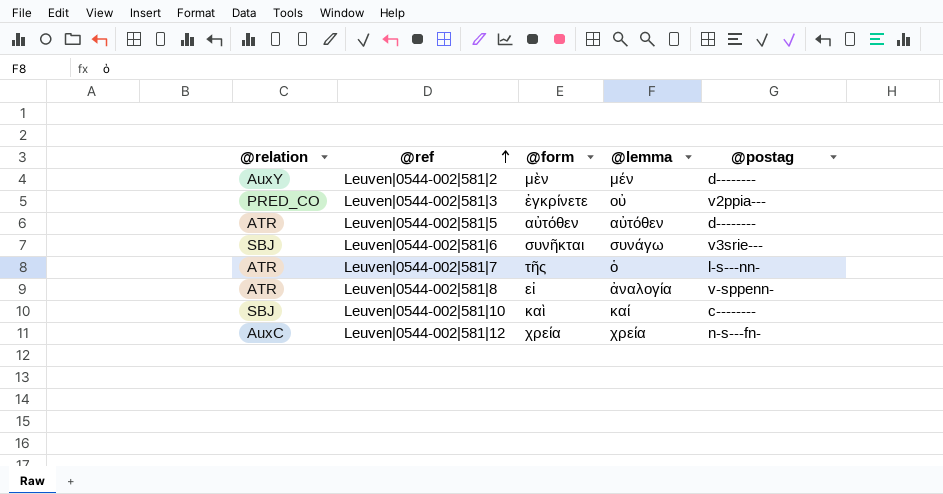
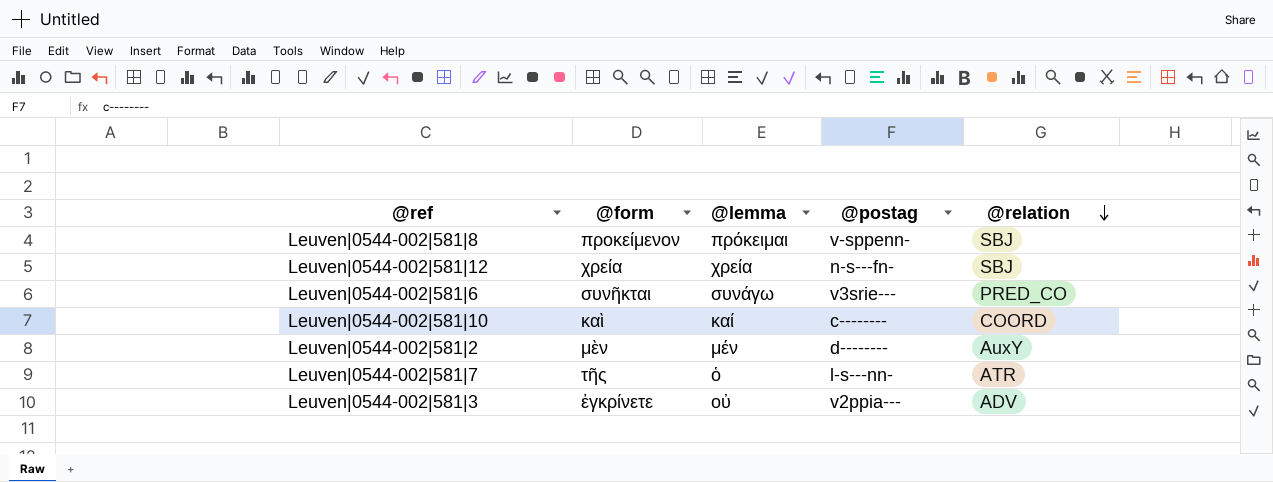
row order: @ref ascending -> @relation descending
column @relation | position: 1 -> 5
row Leuven|0544-002|581|5: ATR | αὐτόθεν | αὐτόθεν | d-------- -> none
Leuven|0544-002|581|8 | @form: εἰ -> προκείμενον
Leuven|0544-002|581|8 | @lemma: ἀναλογία -> πρόκειμαι
Leuven|0544-002|581|8 | @relation: ATR -> SBJ
Leuven|0544-002|581|12 | @relation: AuxC -> SBJ
Leuven|0544-002|581|6 | @relation: SBJ -> PRED_CO
Leuven|0544-002|581|10 | @relation: SBJ -> COORD
Leuven|0544-002|581|3 | @relation: PRED_CO -> ADV

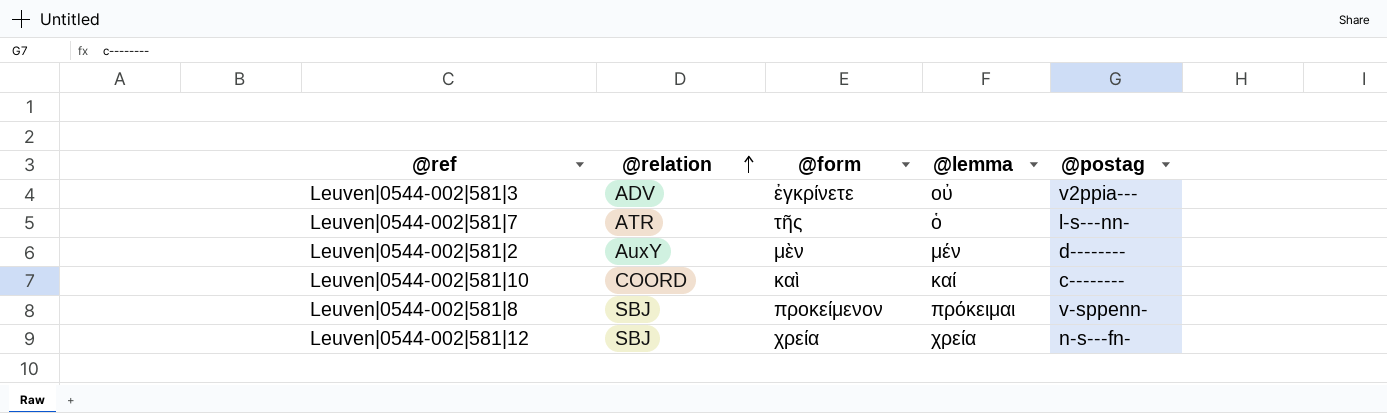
row order: @relation descending -> @relation ascending
column @relation | position: 5 -> 2
row Leuven|0544-002|581|6: συνῆκται | συνάγω | v3srie--- | PRED_CO -> none

